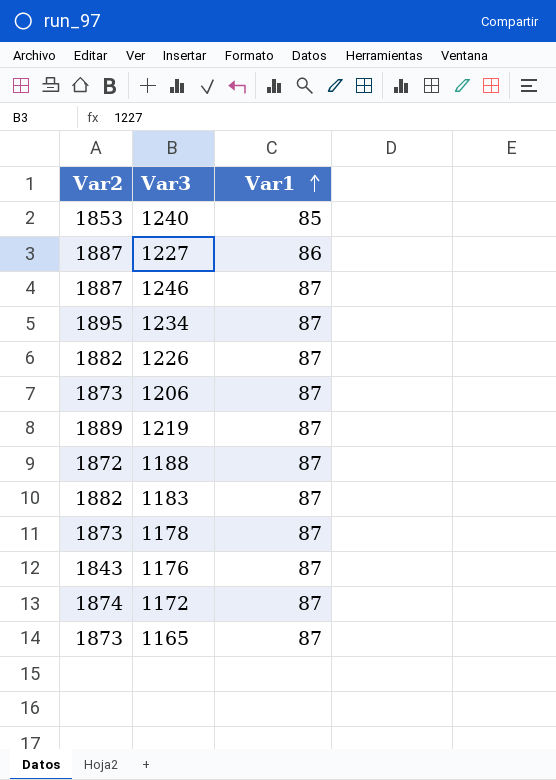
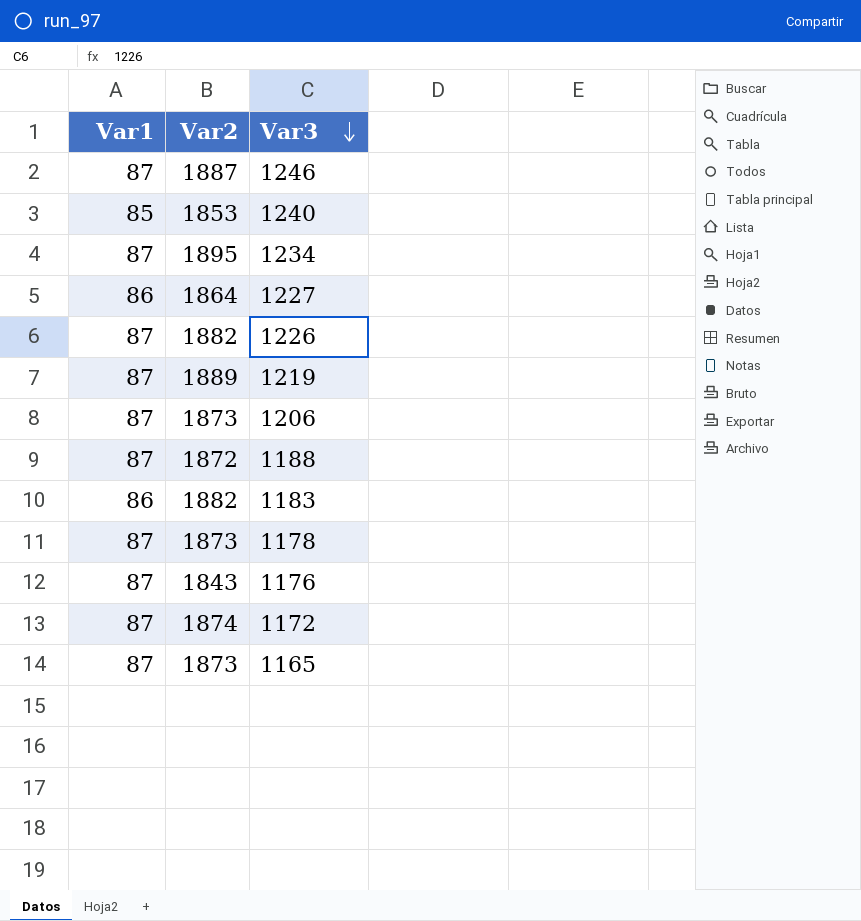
row order: Var1 ascending -> Var3 descending
column Var1 | position: 3 -> 1
1227 | Var2: 1887 -> 1864
1183 | Var1: 87 -> 86

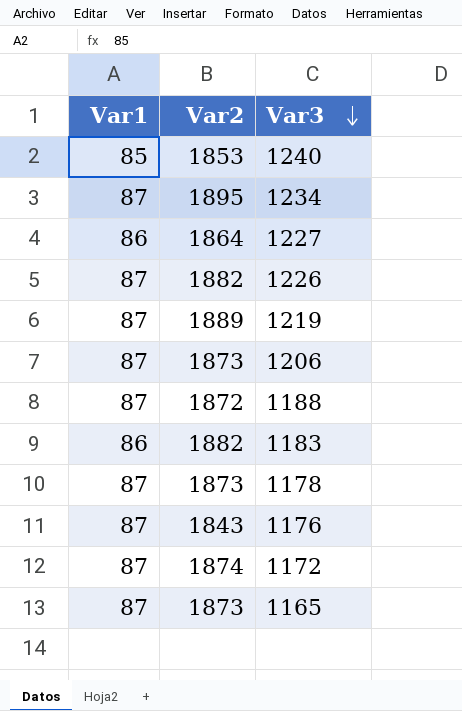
row 1246: 87 | 1887 -> none

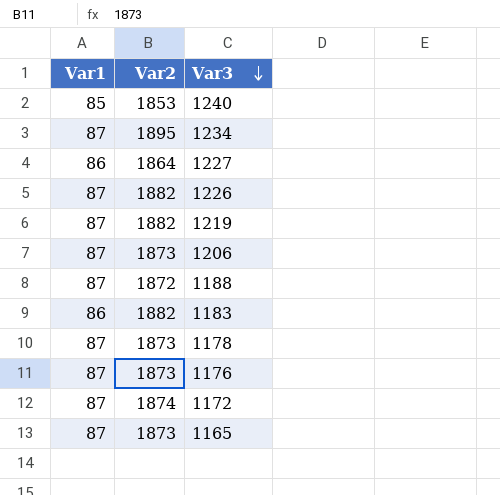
1219 | Var2: 1889 -> 1882
1176 | Var2: 1843 -> 1873

